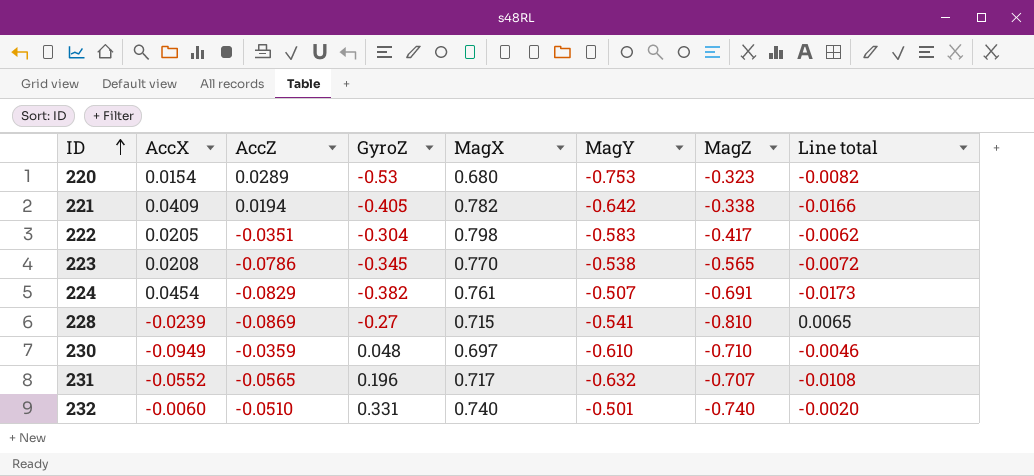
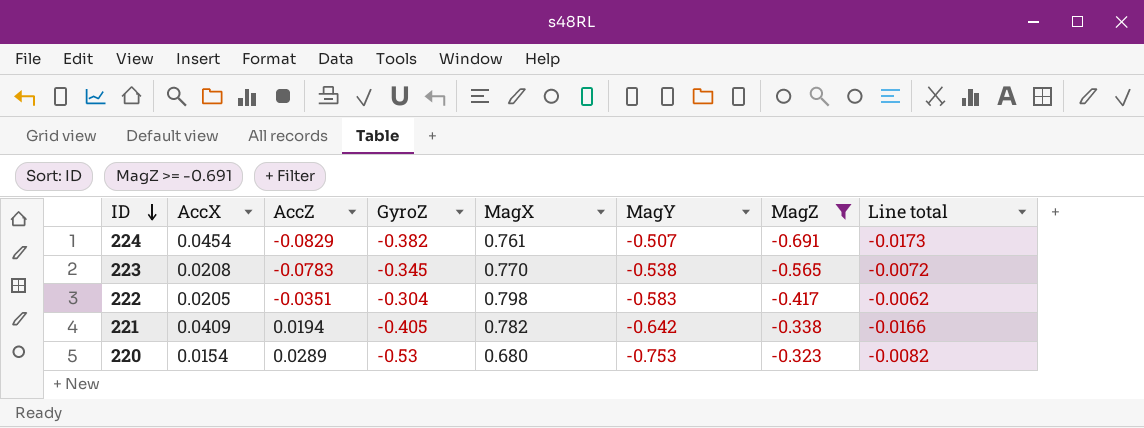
filter: none -> MagZ >= -0.691
row order: ID ascending -> ID descending
223 | AccZ: -0.0786 -> -0.0783

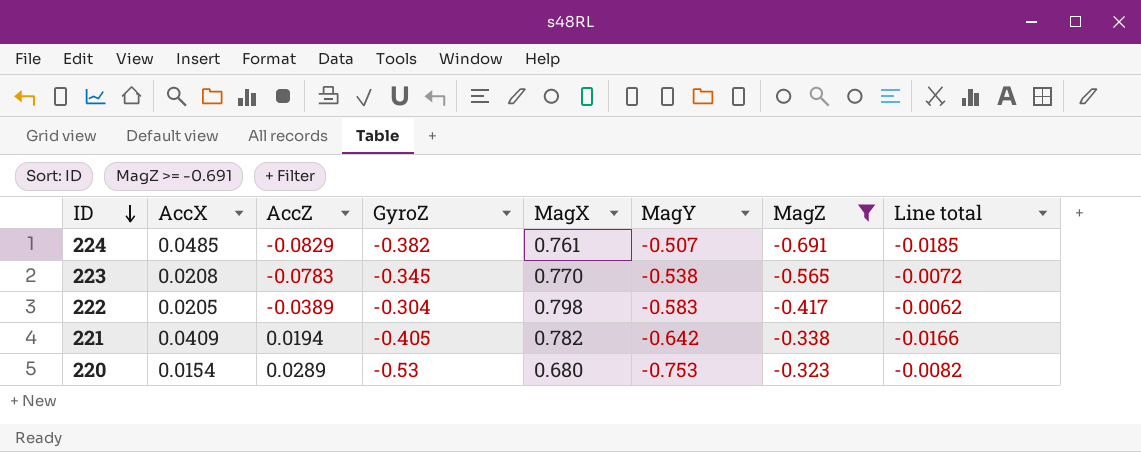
224 | AccX: 0.0454 -> 0.0485
224 | Line total: -0.0173 -> -0.0185
222 | AccZ: -0.0351 -> -0.0389

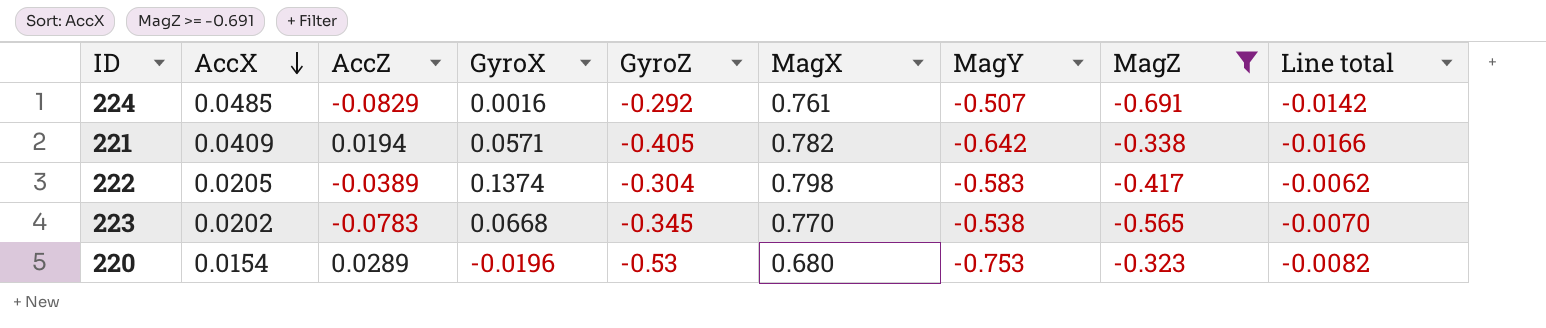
row order: ID descending -> AccX descending
column GyroX | position: none -> 4
224 | GyroZ: -0.382 -> -0.292
224 | Line total: -0.0185 -> -0.0142
223 | AccX: 0.0208 -> 0.0202
223 | Line total: -0.0072 -> -0.0070

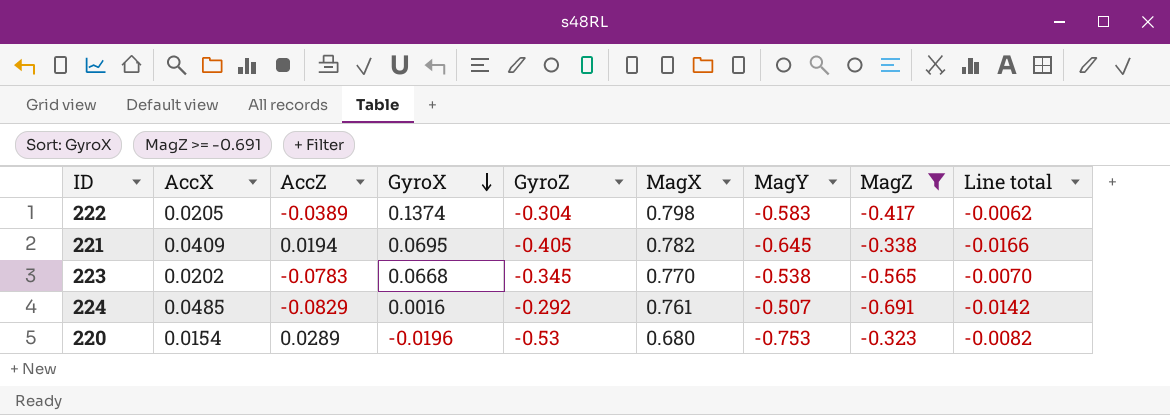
row order: AccX descending -> GyroX descending
221 | GyroX: 0.0571 -> 0.0695
221 | MagY: -0.642 -> -0.645

